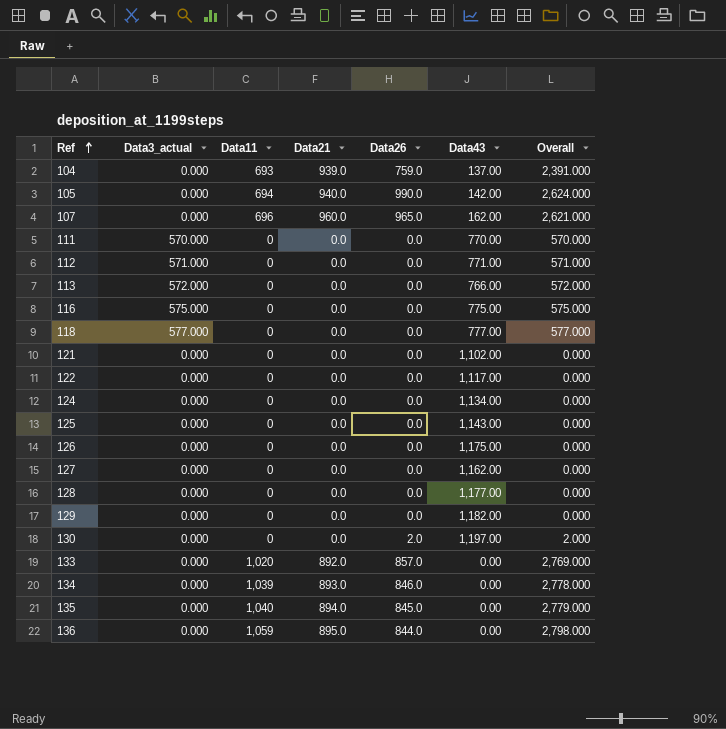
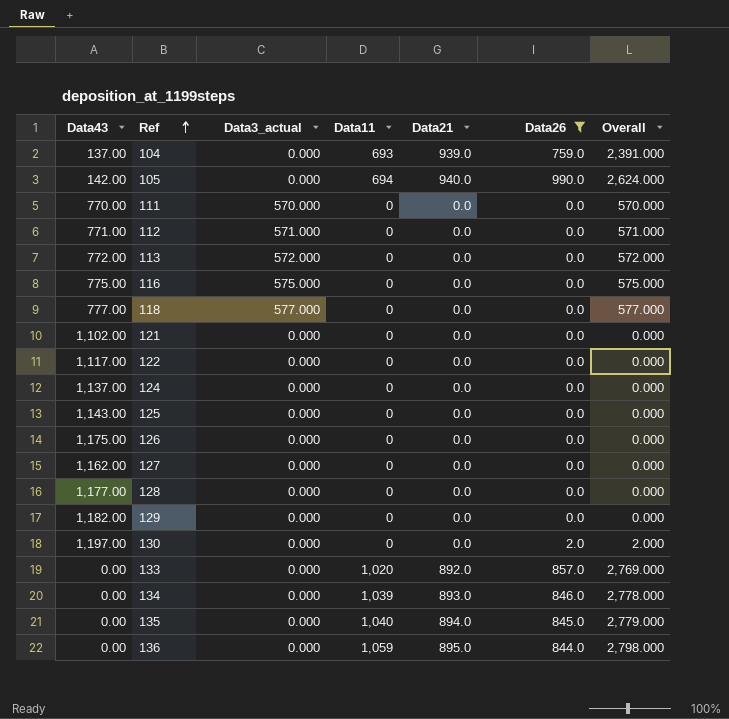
filter: none -> Data26 != 965.0
column Data43 | position: 6 -> 1
113 | Data43: 766.00 -> 772.00
124 | Data43: 1,134.00 -> 1,137.00

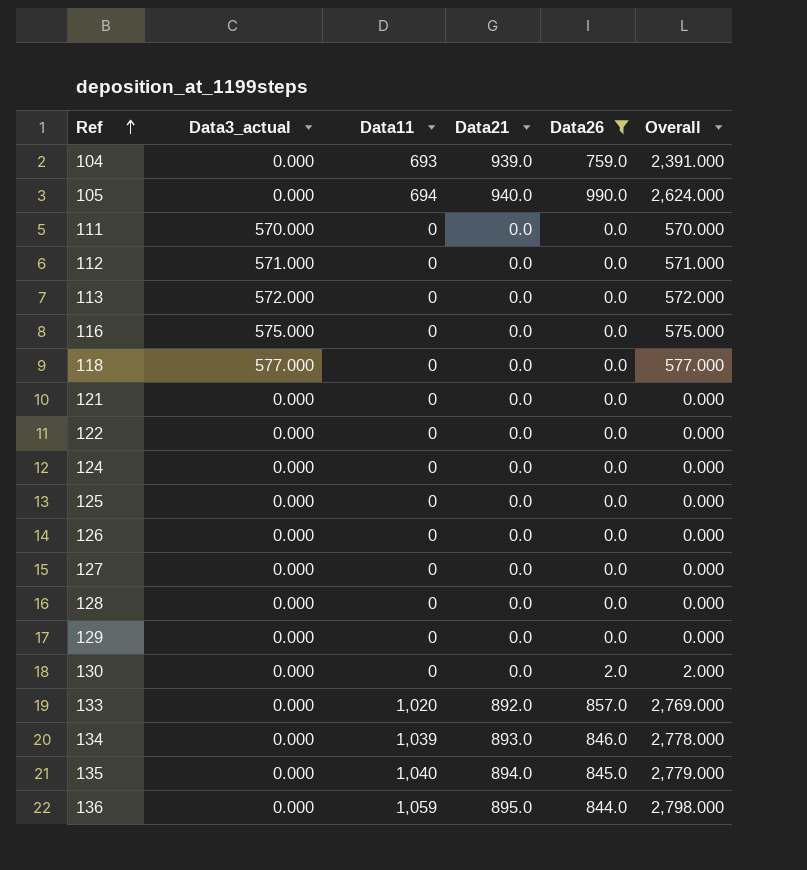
column Data43 | position: 1 -> none

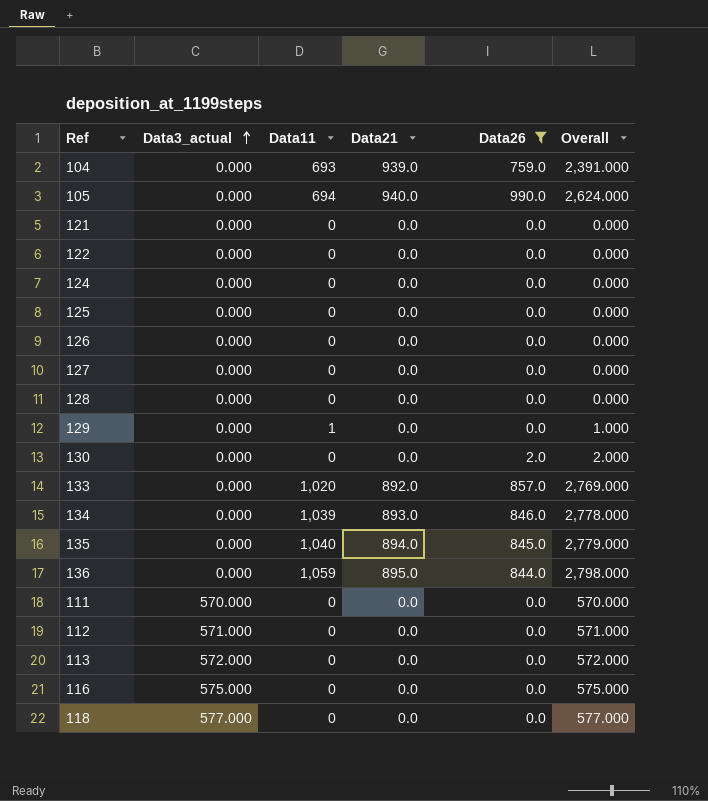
row order: Ref ascending -> Data3_actual ascending
129 | Data11: 0 -> 1
129 | Overall: 0.000 -> 1.000

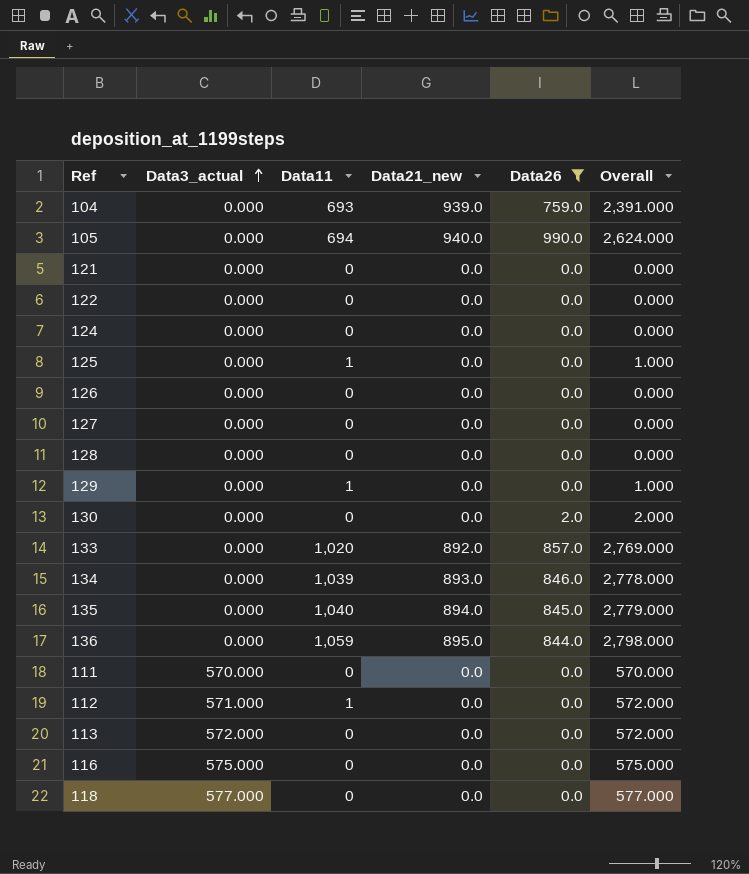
column name: Data21 -> Data21_new
125 | Data11: 0 -> 1
125 | Overall: 0.000 -> 1.000
112 | Data11: 0 -> 1
112 | Overall: 571.000 -> 572.000

